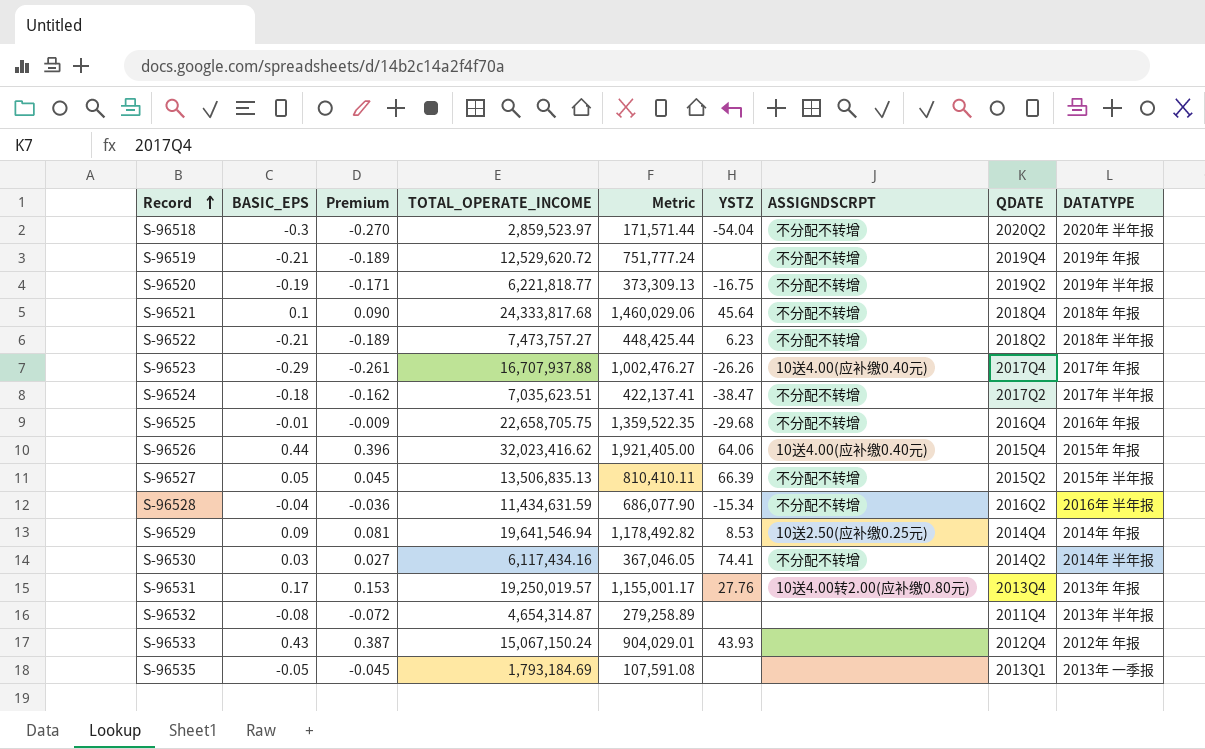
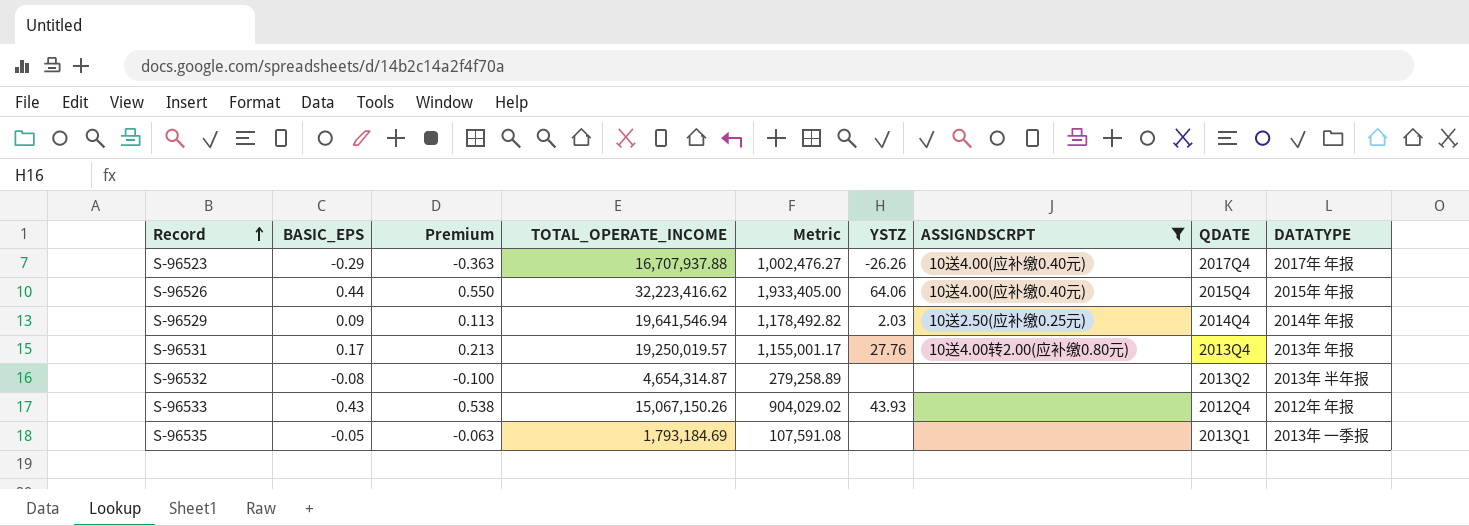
filter: none -> ASSIGNDSCRPT != 不分配不转增
column Premium | formula: [BASIC_EPS] * 0.9 -> [BASIC_EPS] * 1.25
S-96526 | TOTAL_OPERATE_INCOME: 32,023,416.62 -> 32,223,416.62
S-96526 | Metric: 1,921,405.00 -> 1,933,405.00
S-96529 | YSTZ: 8.53 -> 2.03
S-96532 | QDATE: 2011Q4 -> 2013Q2
S-96533 | TOTAL_OPERATE_INCOME: 15,067,150.24 -> 15,067,150.26
S-96533 | Metric: 904,029.01 -> 904,029.02

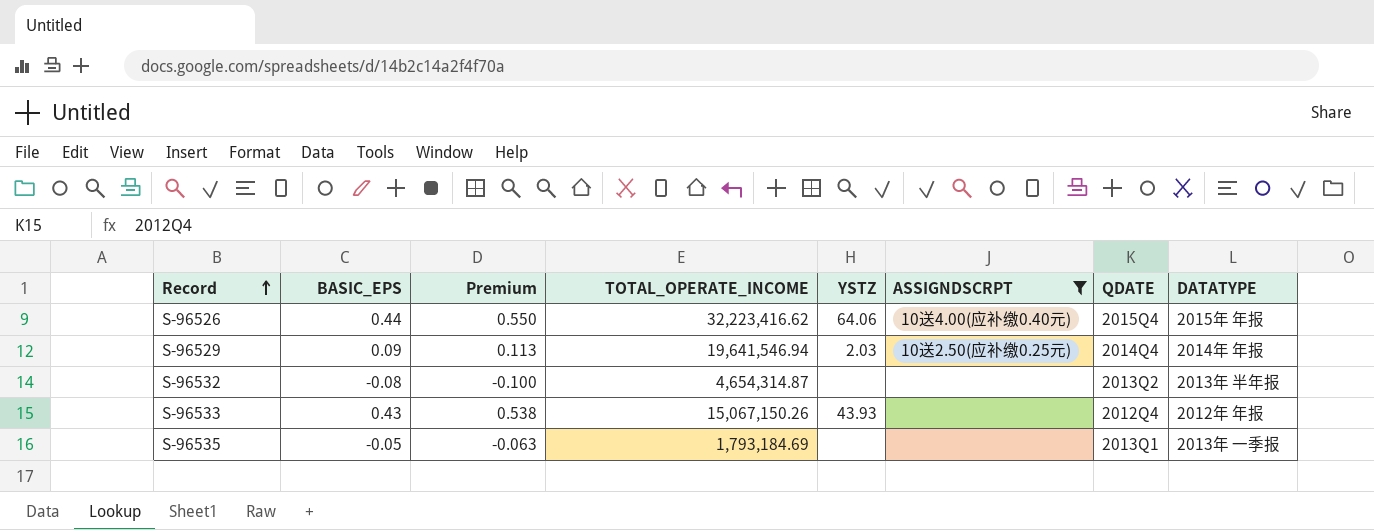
column Metric | formula: [TOTAL_OPERATE_INCOME] * 0.06 -> none
row S-96523: -0.29 | -0.363 | 16,707,937.88 | 1,002,476.27 | -26.26 | 10送4.00(应补缴0.40元) | 2017Q4 | 2017年 年报 -> none
row S-96531: 0.17 | 0.213 | 19,250,019.57 | 1,155,001.17 | 27.76 | 10送4.00转2.00(应补缴0.80元) | 2013Q4 | 2013年 年报 -> none

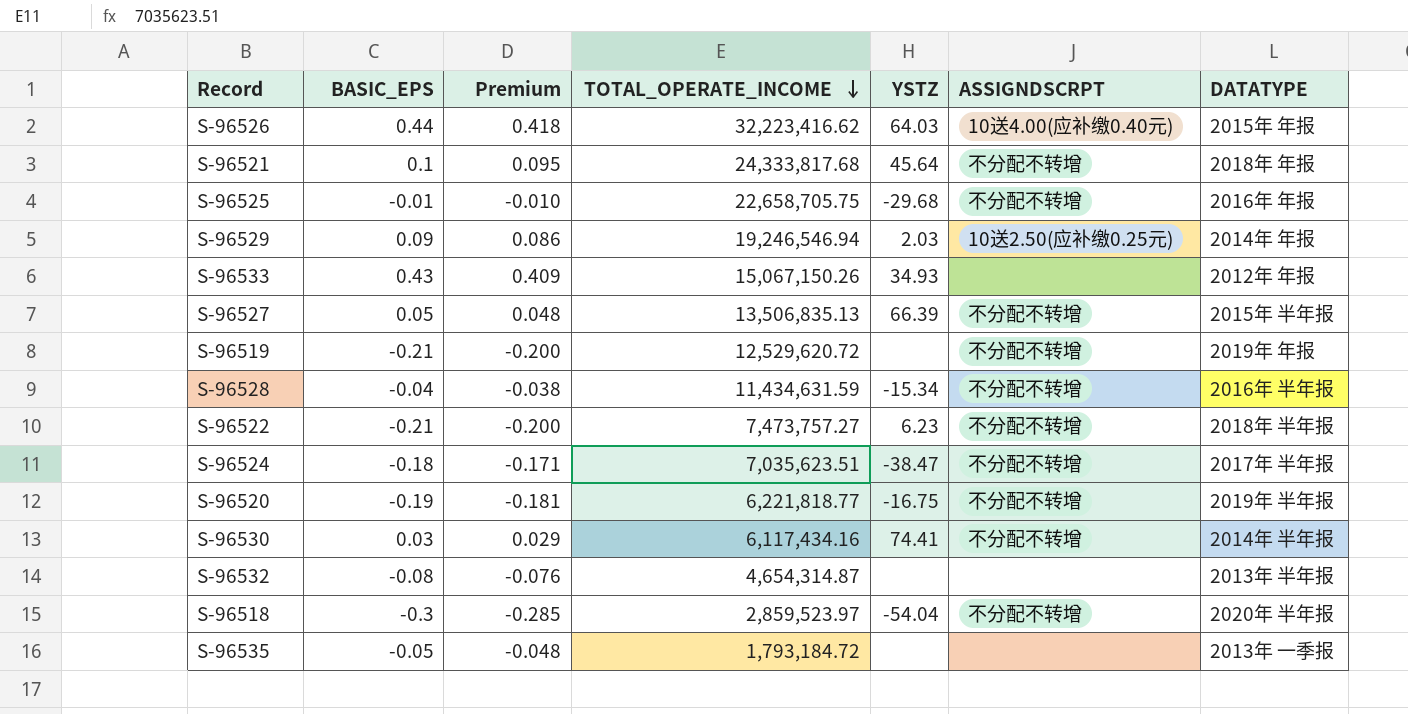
filter: ASSIGNDSCRPT != 不分配不转增 -> none
row order: Record ascending -> TOTAL_OPERATE_INCOME descending
column QDATE | position: 7 -> none
column Premium | formula: [BASIC_EPS] * 1.25 -> [BASIC_EPS] * 0.95
S-96526 | YSTZ: 64.06 -> 64.03
S-96529 | TOTAL_OPERATE_INCOME: 19,641,546.94 -> 19,246,546.94
S-96533 | YSTZ: 43.93 -> 34.93
S-96535 | TOTAL_OPERATE_INCOME: 1,793,184.69 -> 1,793,184.72

